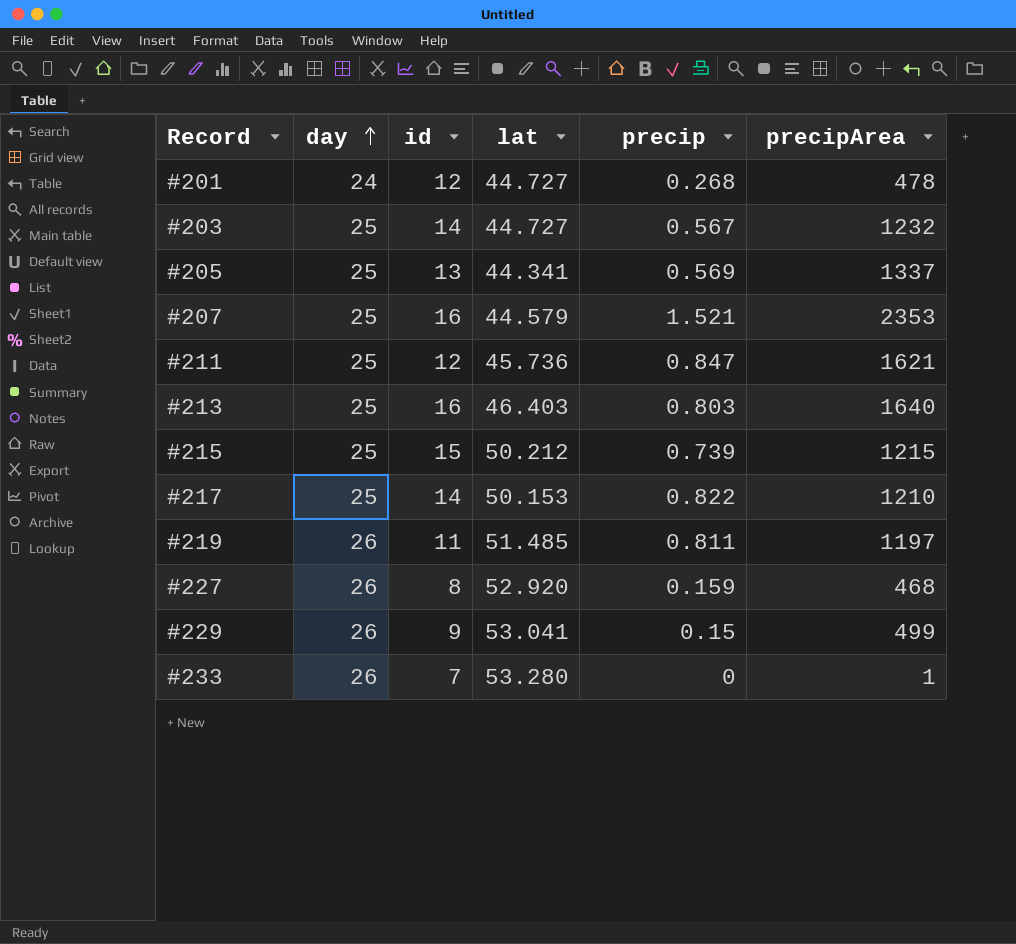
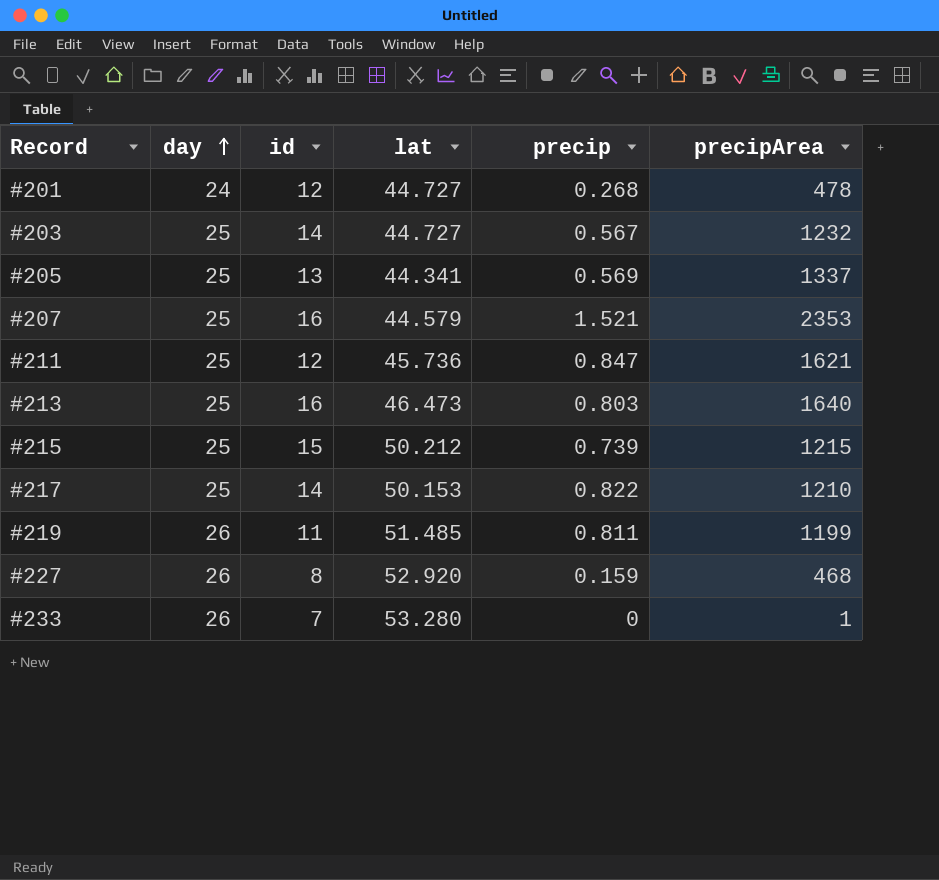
row #229: 26 | 9 | 53.041 | 0.15 | 499 -> none
#213 | lat: 46.403 -> 46.473
#219 | precipArea: 1197 -> 1199

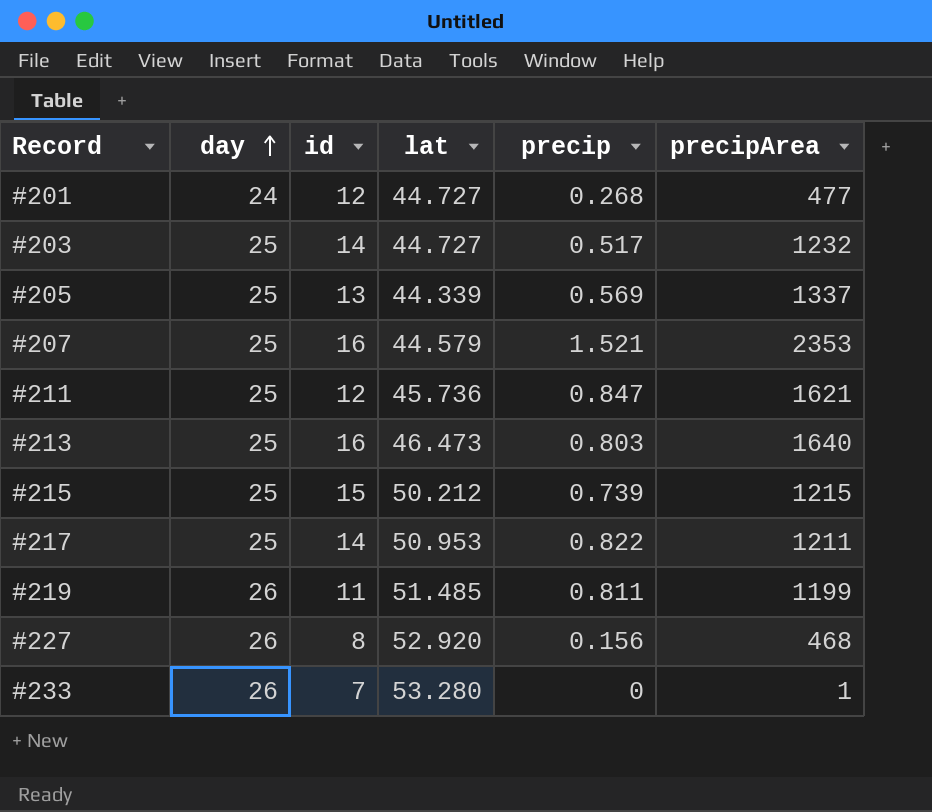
#201 | precipArea: 478 -> 477
#203 | precip: 0.567 -> 0.517
#205 | lat: 44.341 -> 44.339
#217 | lat: 50.153 -> 50.953
#217 | precipArea: 1210 -> 1211
#227 | precip: 0.159 -> 0.156

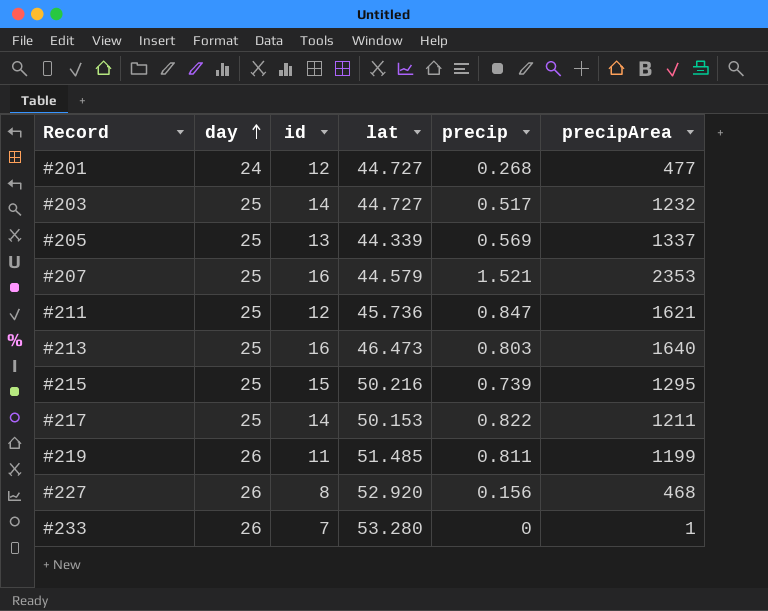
#215 | lat: 50.212 -> 50.216
#215 | precipArea: 1215 -> 1295
#217 | lat: 50.953 -> 50.153

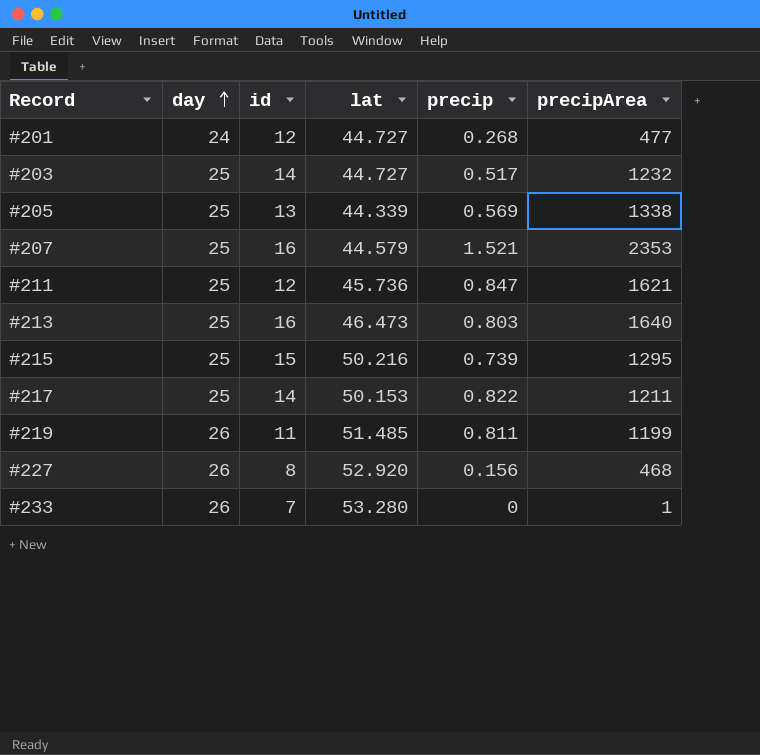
#205 | precipArea: 1337 -> 1338

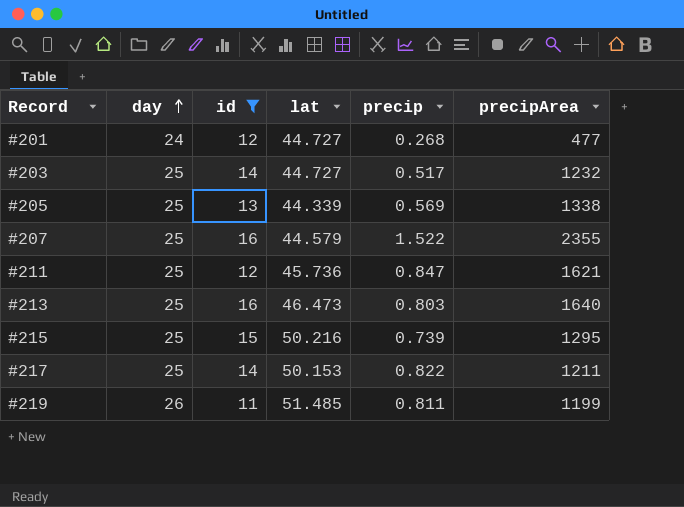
filter: none -> id >= 11
#207 | precip: 1.521 -> 1.522
#207 | precipArea: 2353 -> 2355

